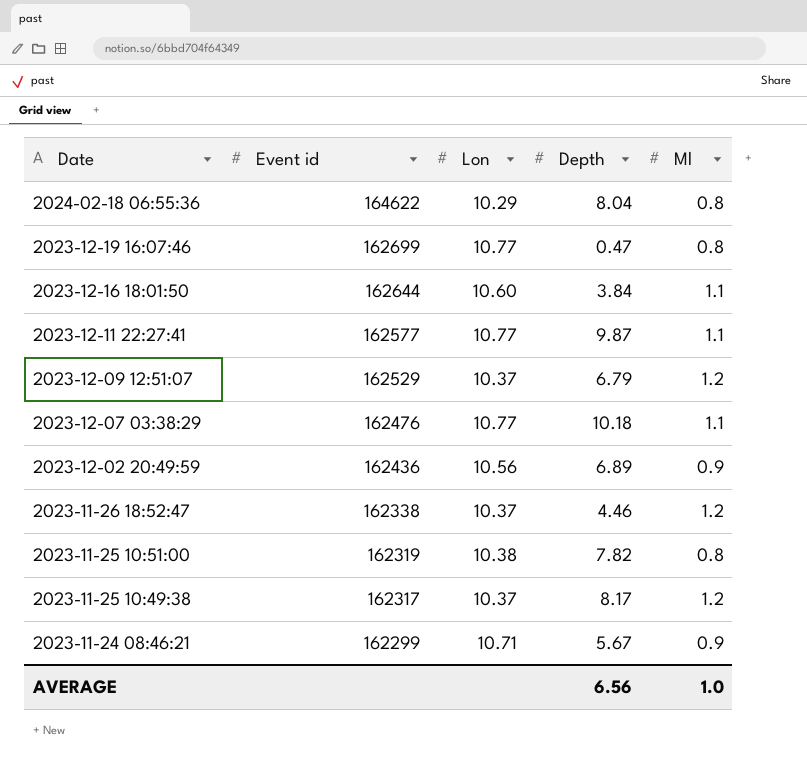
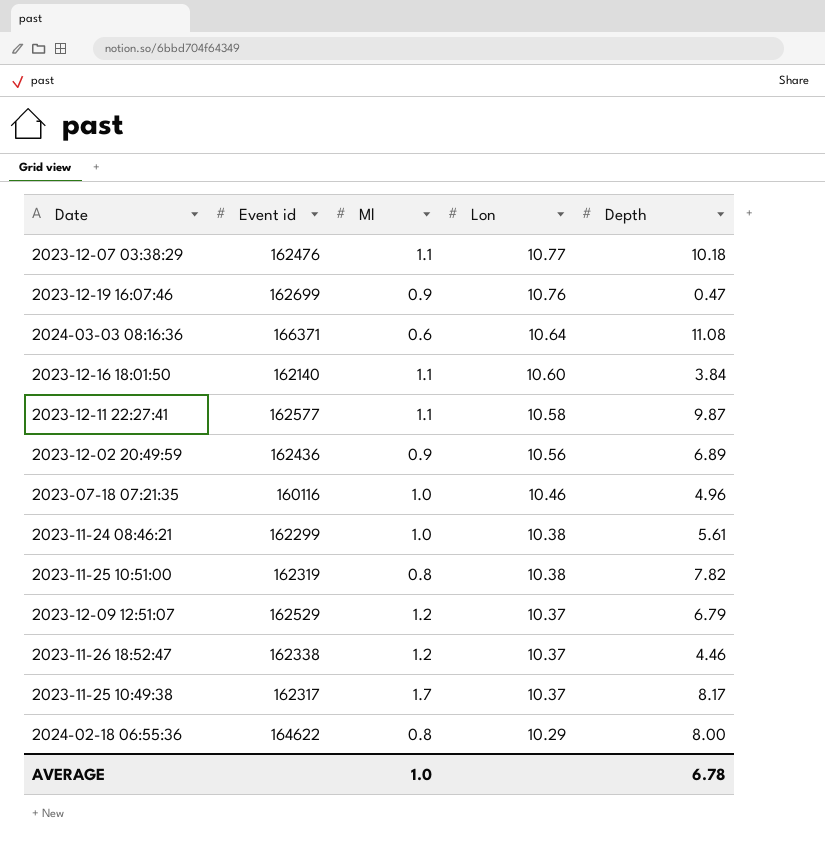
row order: Date descending -> Lon descending
column Ml | position: 5 -> 3
2023-12-19 16:07:46 | Ml: 0.8 -> 0.9
2023-12-19 16:07:46 | Lon: 10.77 -> 10.76
row 2024-03-03 08:16:36: none -> 166371 | 0.6 | 10.64 | 11.08
2023-12-16 18:01:50 | Event id: 162644 -> 162140
2023-12-11 22:27:41 | Lon: 10.77 -> 10.58
row 2023-07-18 07:21:35: none -> 160116 | 1.0 | 10.46 | 4.96
2023-11-24 08:46:21 | Ml: 0.9 -> 1.0
2023-11-24 08:46:21 | Lon: 10.71 -> 10.38
2023-11-24 08:46:21 | Depth: 5.67 -> 5.61
2023-11-25 10:49:38 | Ml: 1.2 -> 1.7
2024-02-18 06:55:36 | Depth: 8.04 -> 8.00
AVERAGE | Depth: 6.56 -> 6.78

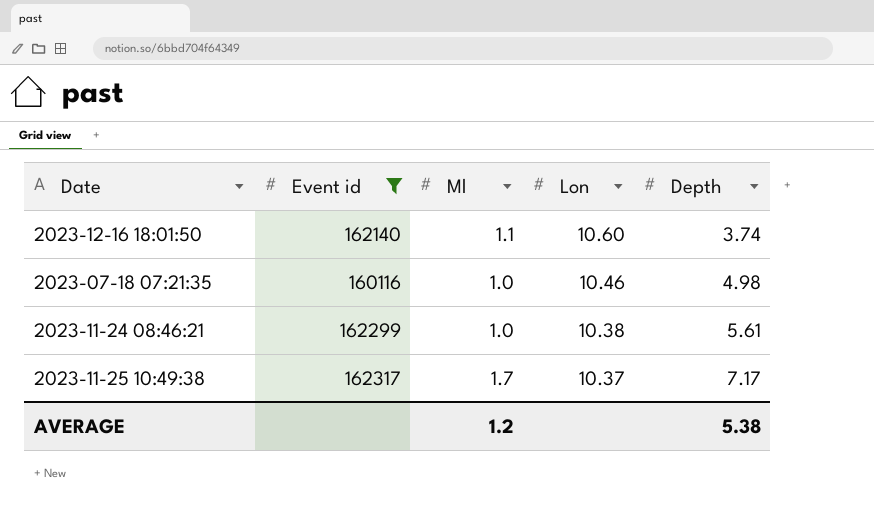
filter: none -> Event id <= 162317
2023-12-16 18:01:50 | Depth: 3.84 -> 3.74
2023-07-18 07:21:35 | Depth: 4.96 -> 4.98
2023-11-25 10:49:38 | Depth: 8.17 -> 7.17
AVERAGE | Ml: 1.0 -> 1.2
AVERAGE | Depth: 6.78 -> 5.38

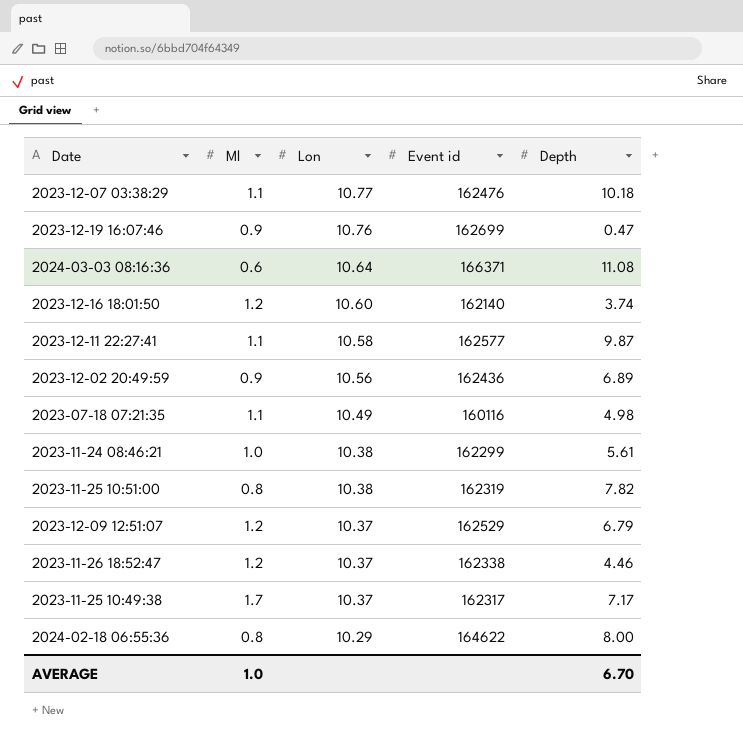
filter: Event id <= 162317 -> none
column Event id | position: 2 -> 4
2023-12-16 18:01:50 | Ml: 1.1 -> 1.2
2023-07-18 07:21:35 | Ml: 1.0 -> 1.1
2023-07-18 07:21:35 | Lon: 10.46 -> 10.49
AVERAGE | Ml: 1.2 -> 1.0
AVERAGE | Depth: 5.38 -> 6.70

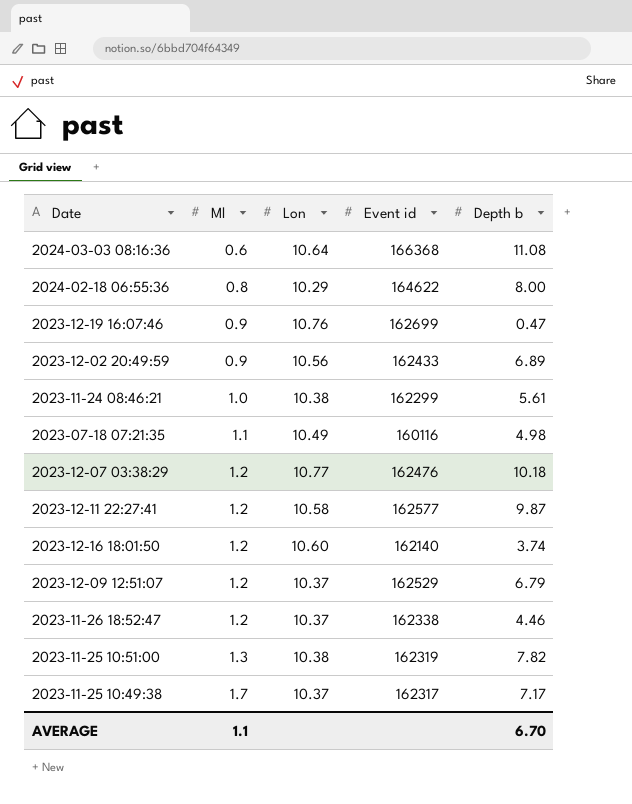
row order: Lon descending -> Ml ascending
column name: Depth -> Depth b
2024-03-03 08:16:36 | Event id: 166371 -> 166368
2023-12-02 20:49:59 | Event id: 162436 -> 162433
2023-12-07 03:38:29 | Ml: 1.1 -> 1.2
2023-12-11 22:27:41 | Ml: 1.1 -> 1.2
2023-11-25 10:51:00 | Ml: 0.8 -> 1.3
AVERAGE | Ml: 1.0 -> 1.1

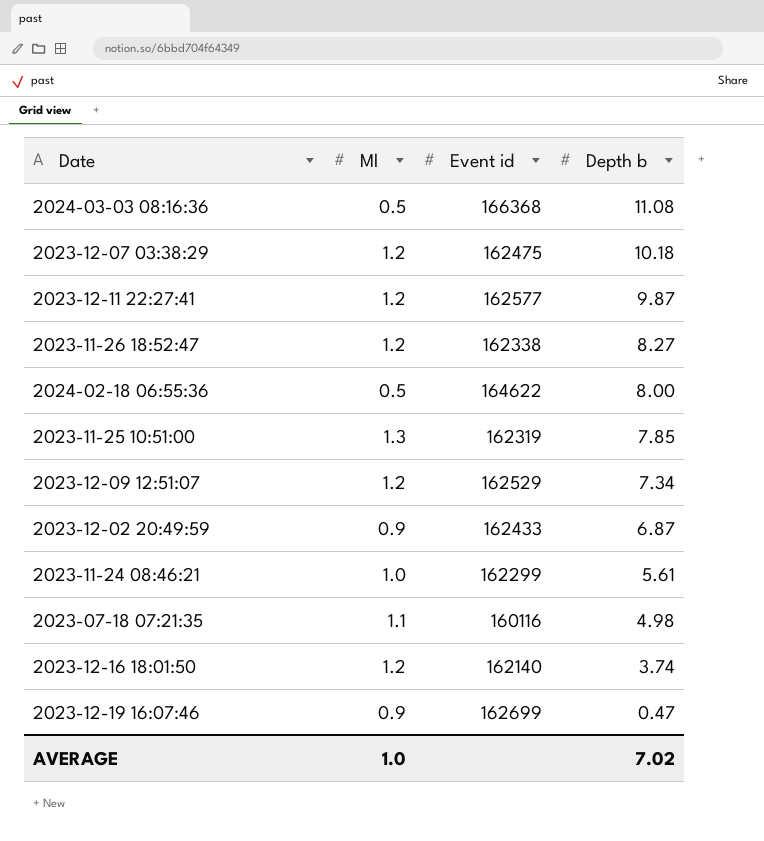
row order: Ml ascending -> Depth b descending
column Lon | position: 3 -> none
row 2023-11-25 10:49:38: 1.7 | 10.37 | 162317 | 7.17 -> none
2024-03-03 08:16:36 | Ml: 0.6 -> 0.5
2023-12-07 03:38:29 | Event id: 162476 -> 162475
2023-11-26 18:52:47 | Depth b: 4.46 -> 8.27
2024-02-18 06:55:36 | Ml: 0.8 -> 0.5
2023-11-25 10:51:00 | Depth b: 7.82 -> 7.85
2023-12-09 12:51:07 | Depth b: 6.79 -> 7.34
2023-12-02 20:49:59 | Depth b: 6.89 -> 6.87
AVERAGE | Ml: 1.1 -> 1.0
AVERAGE | Depth b: 6.70 -> 7.02

